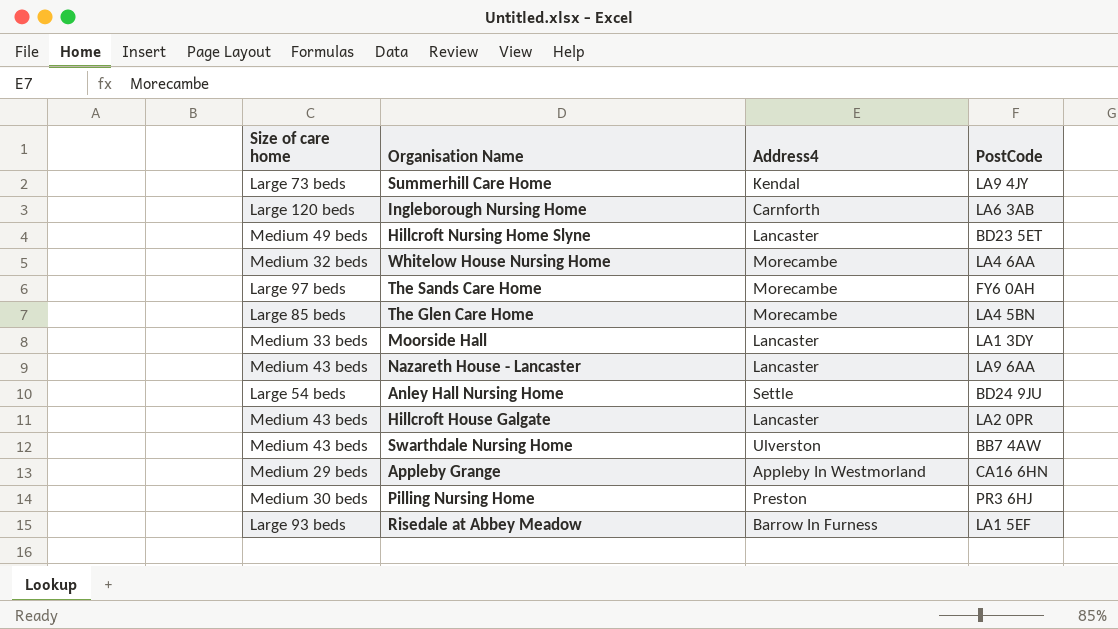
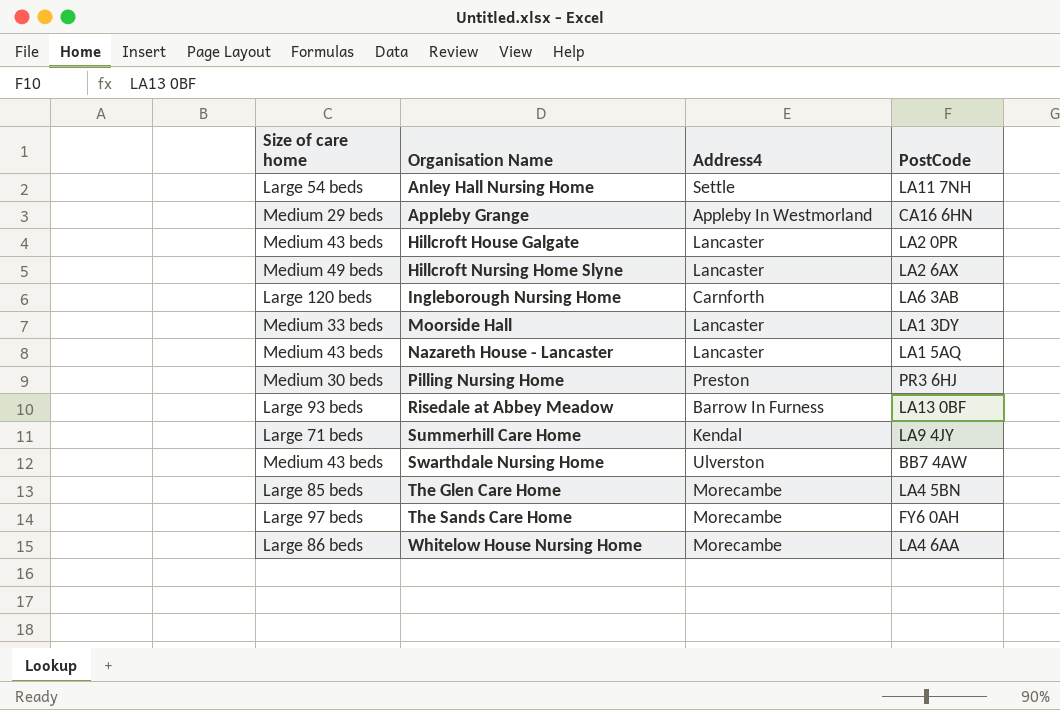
row order: none -> Organisation Name ascending
Anley Hall Nursing Home | PostCode: BD24 9JU -> LA11 7NH
Hillcroft Nursing Home Slyne | PostCode: BD23 5ET -> LA2 6AX
Nazareth House - Lancaster | PostCode: LA9 6AA -> LA1 5AQ
Risedale at Abbey Meadow | PostCode: LA1 5EF -> LA13 0BF
Summerhill Care Home | Size of care home: Large 73 beds -> Large 71 beds
Whitelow House Nursing Home | Size of care home: Medium 32 beds -> Large 86 beds

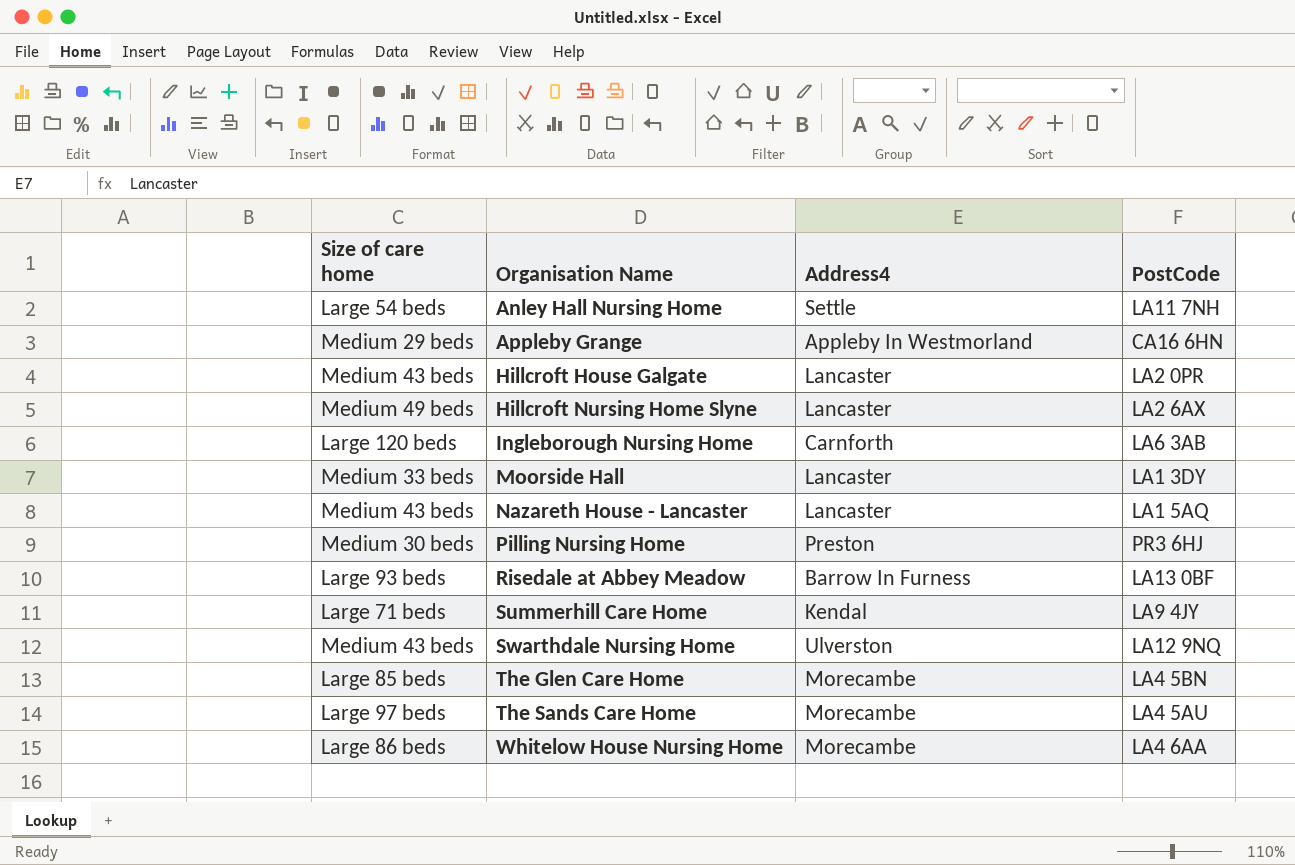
Swarthdale Nursing Home | PostCode: BB7 4AW -> LA12 9NQ
The Sands Care Home | PostCode: FY6 0AH -> LA4 5AU

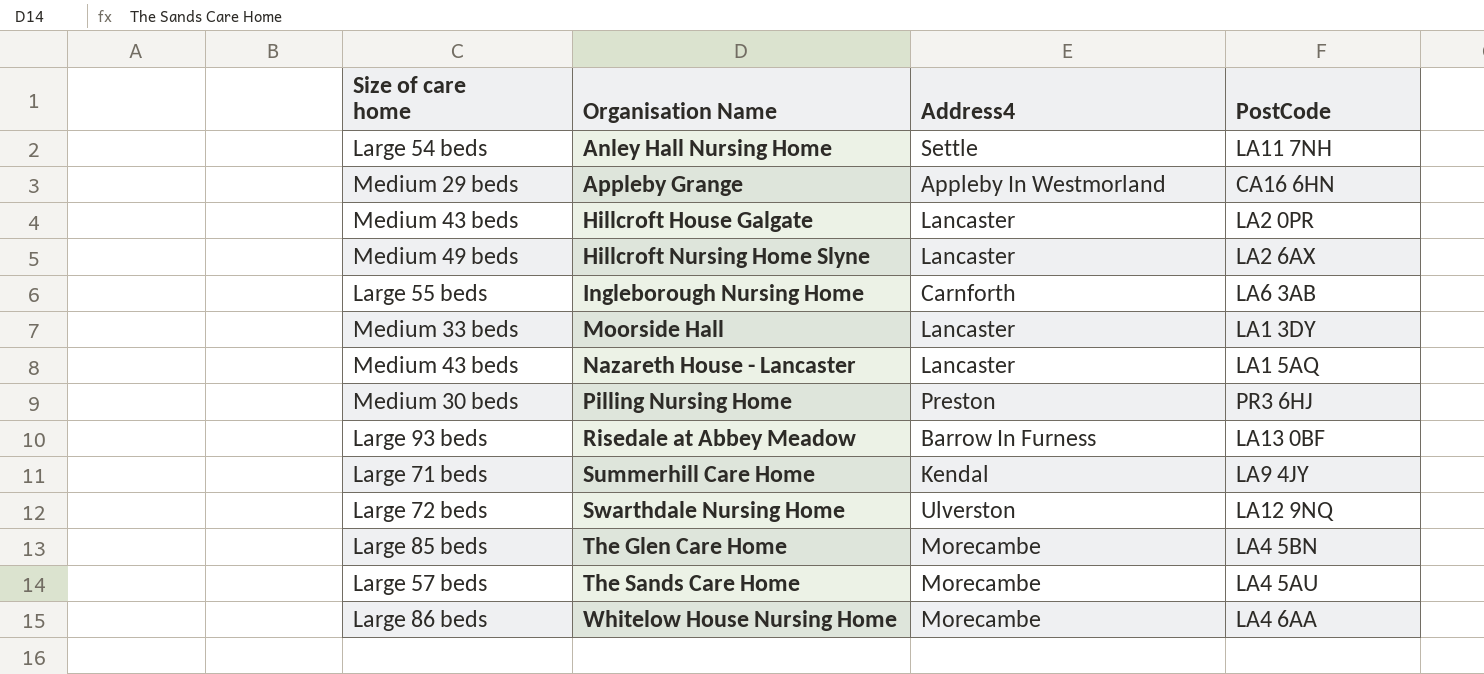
Ingleborough Nursing Home | Size of care home: Large 120 beds -> Large 55 beds
Swarthdale Nursing Home | Size of care home: Medium 43 beds -> Large 72 beds
The Sands Care Home | Size of care home: Large 97 beds -> Large 57 beds

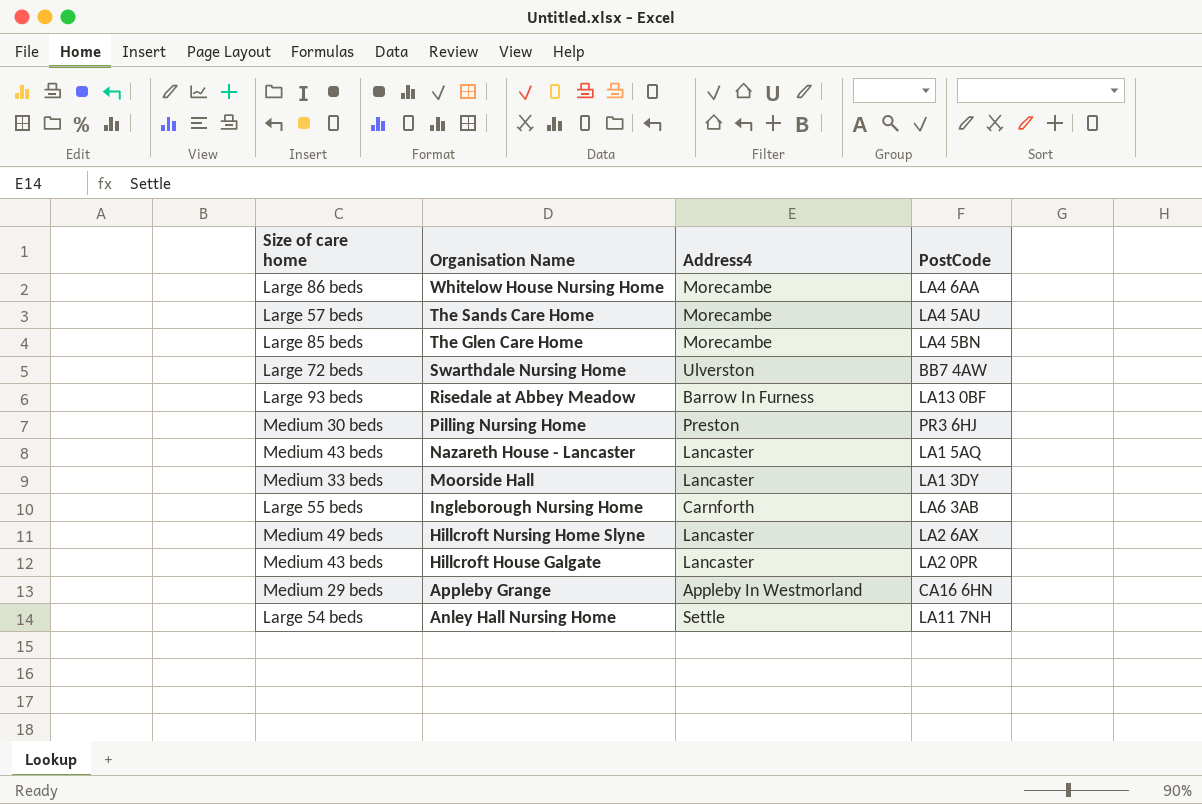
row order: Organisation Name ascending -> Organisation Name descending
row Summerhill Care Home: Large 71 beds | Kendal | LA9 4JY -> none
Swarthdale Nursing Home | PostCode: LA12 9NQ -> BB7 4AW

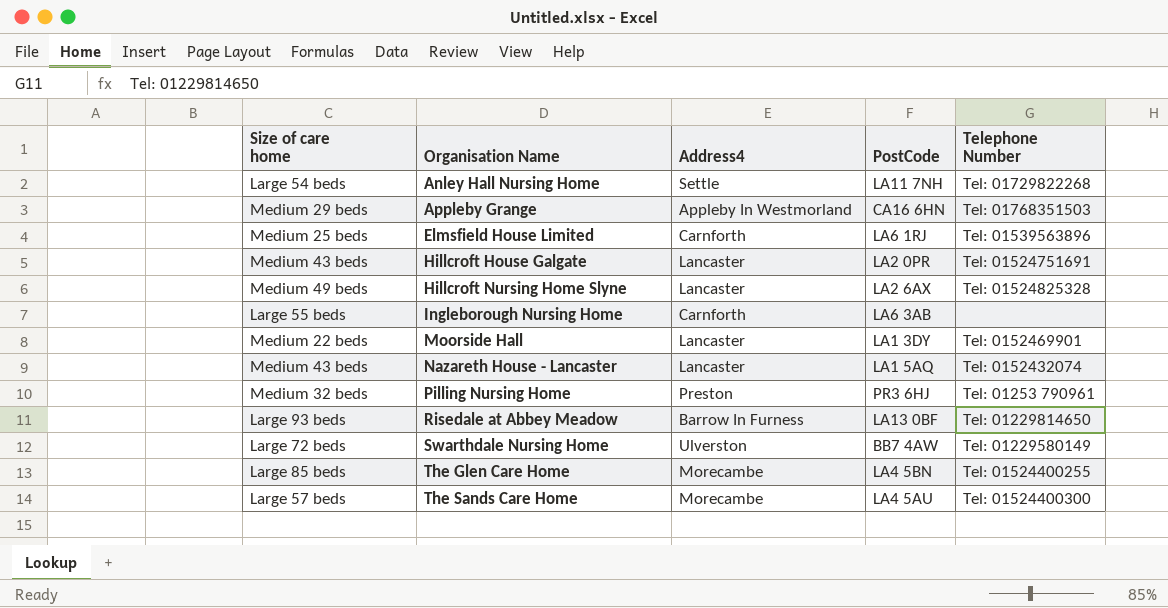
row order: Organisation Name descending -> Organisation Name ascending
column Telephone Number | position: none -> 5
row Whitelow House Nursing Home: Large 86 beds | Morecambe | LA4 6AA -> none
row Elmsfield House Limited: none -> Medium 25 beds | Carnforth | LA6 1RJ | Tel: 01539563896
Moorside Hall | Size of care home: Medium 33 beds -> Medium 22 beds
Pilling Nursing Home | Size of care home: Medium 30 beds -> Medium 32 beds

